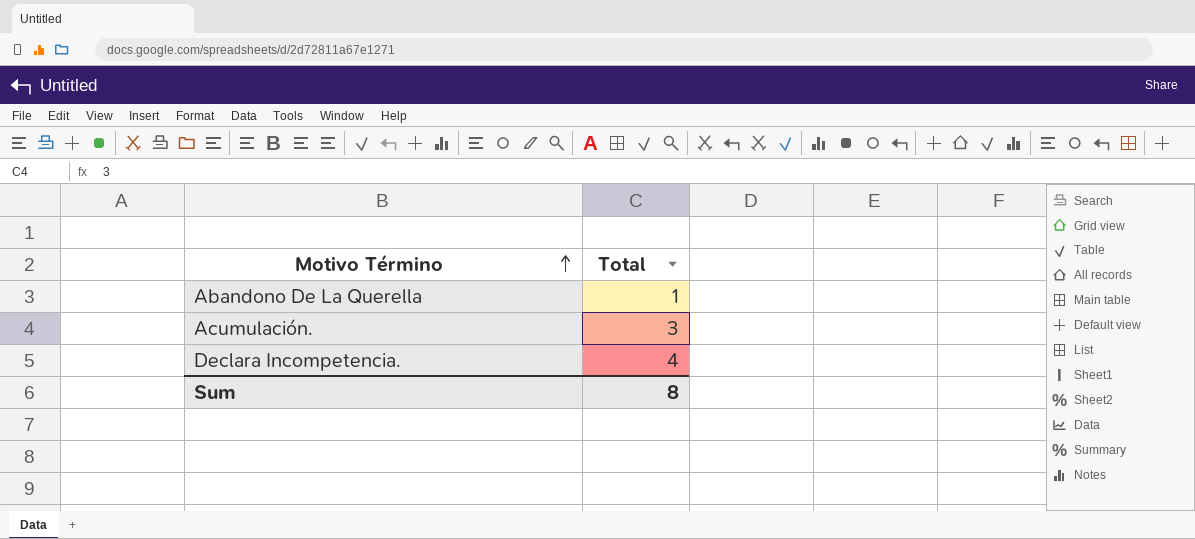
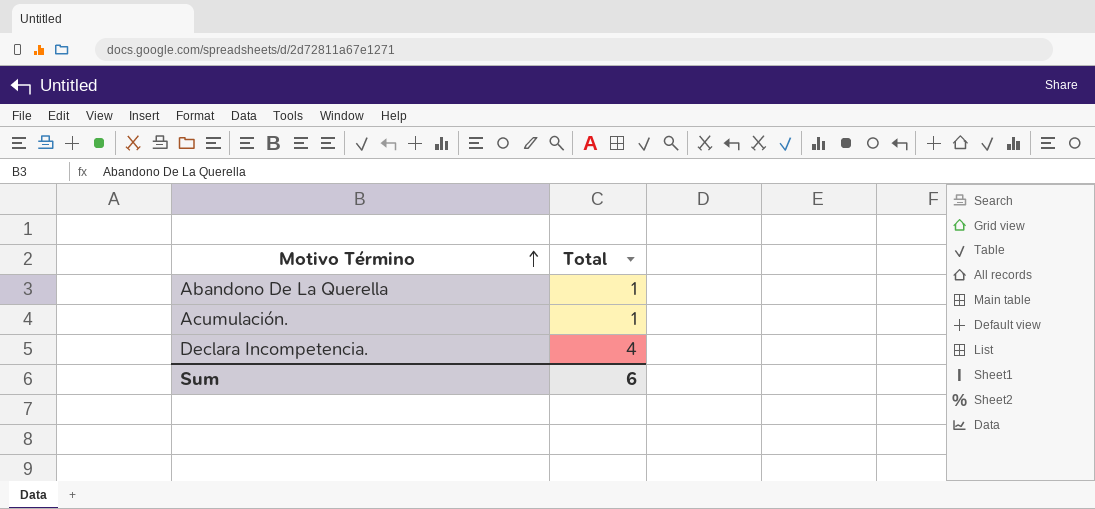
Acumulación. | Total: 3 -> 1
Sum | Total: 8 -> 6

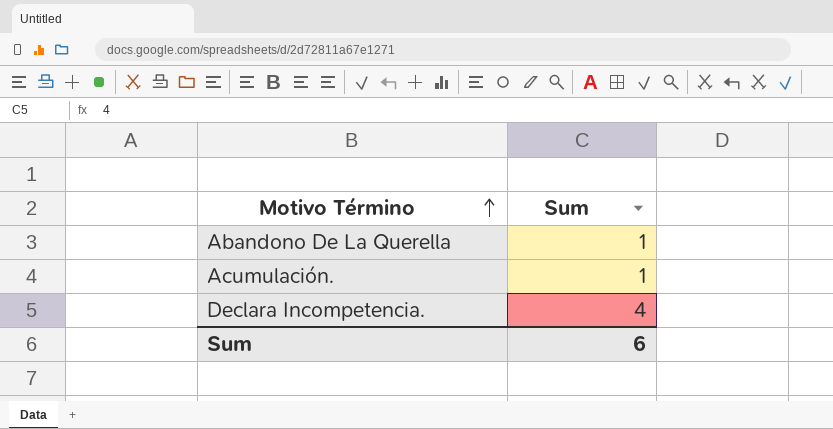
column name: Total -> Sum

